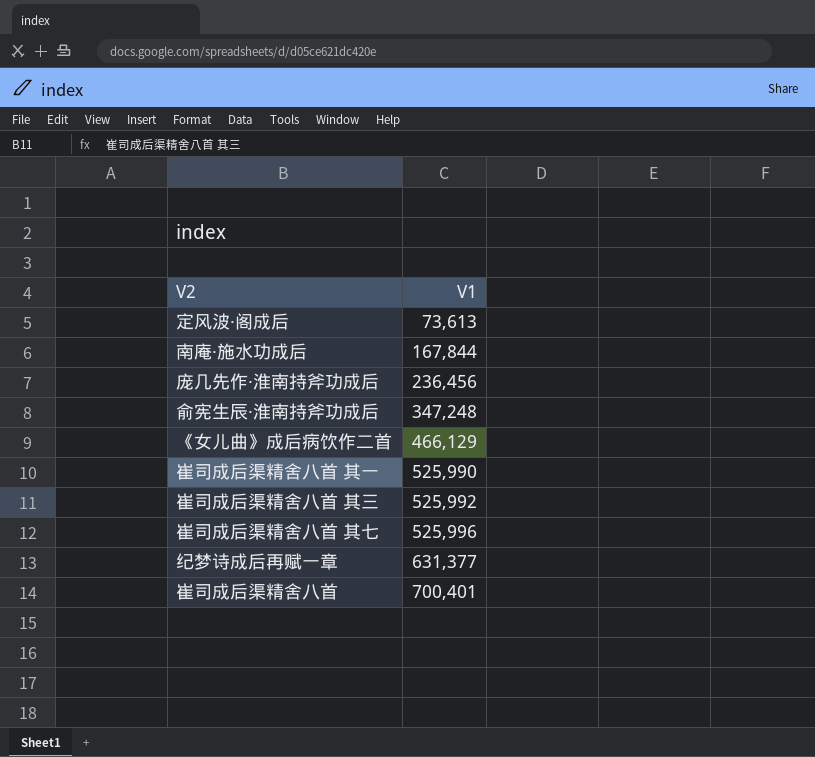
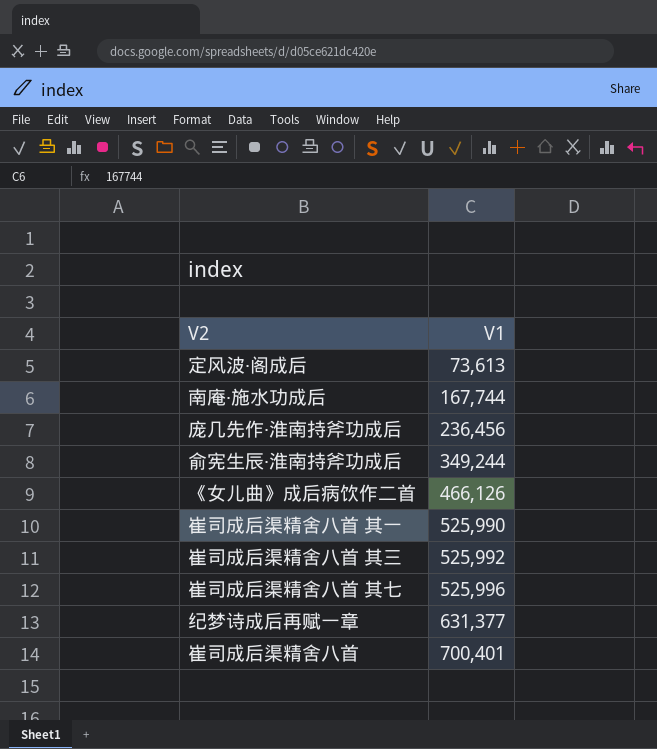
南庵·施水功成后 | V1: 167,844 -> 167,744
俞宪生辰·淮南持斧功成后 | V1: 347,248 -> 349,244
《女儿曲》成后病饮作二首 | V1: 466,129 -> 466,126

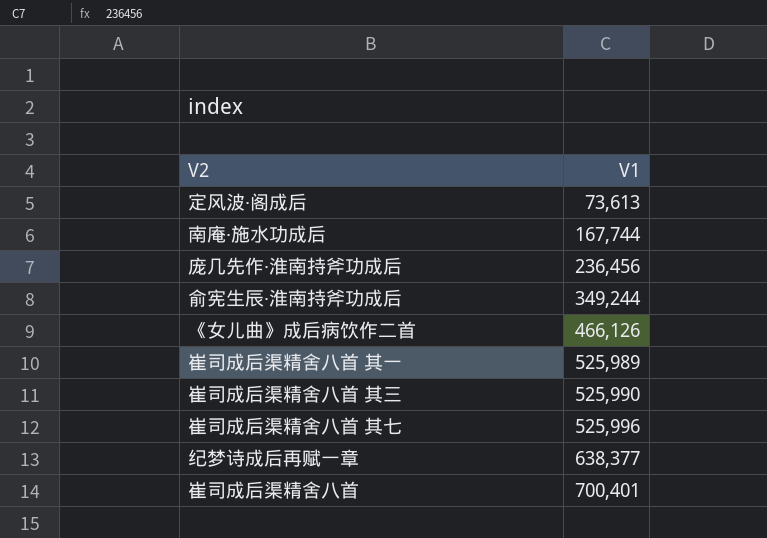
崔司成后渠精舍八首 其一 | V1: 525,990 -> 525,989
崔司成后渠精舍八首 其三 | V1: 525,992 -> 525,990
纪梦诗成后再赋一章 | V1: 631,377 -> 638,377

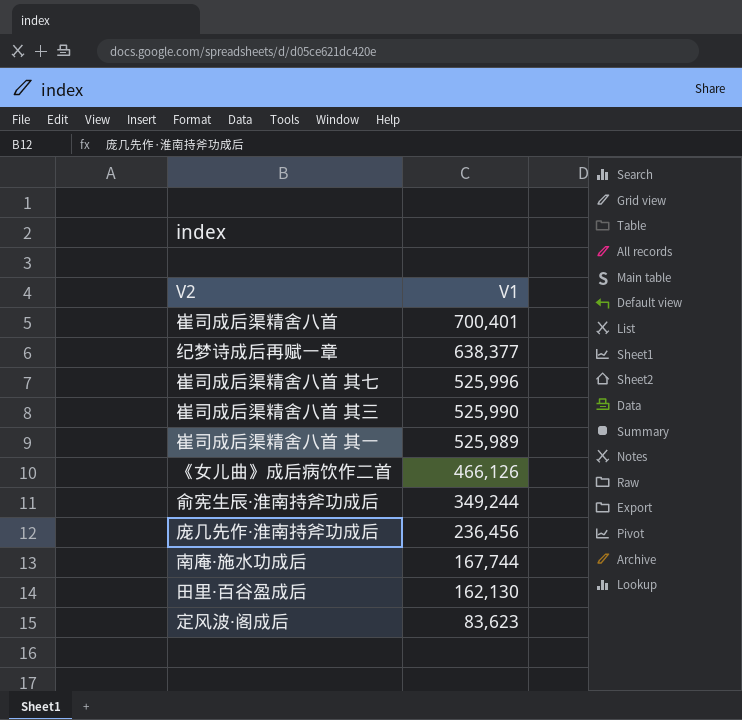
row order: V1 ascending -> V1 descending
row 田里·百谷盈成后: none -> 162,130
定风波·阁成后 | V1: 73,613 -> 83,623

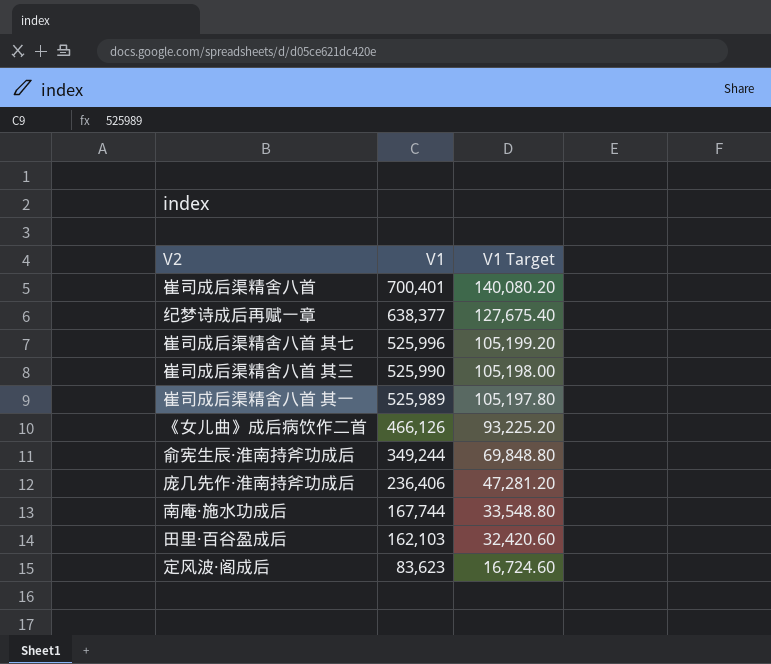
column V1 Target | formula: none -> [V1] * 0.2
庞几先作·淮南持斧功成后 | V1: 236,456 -> 236,406
田里·百谷盈成后 | V1: 162,130 -> 162,103

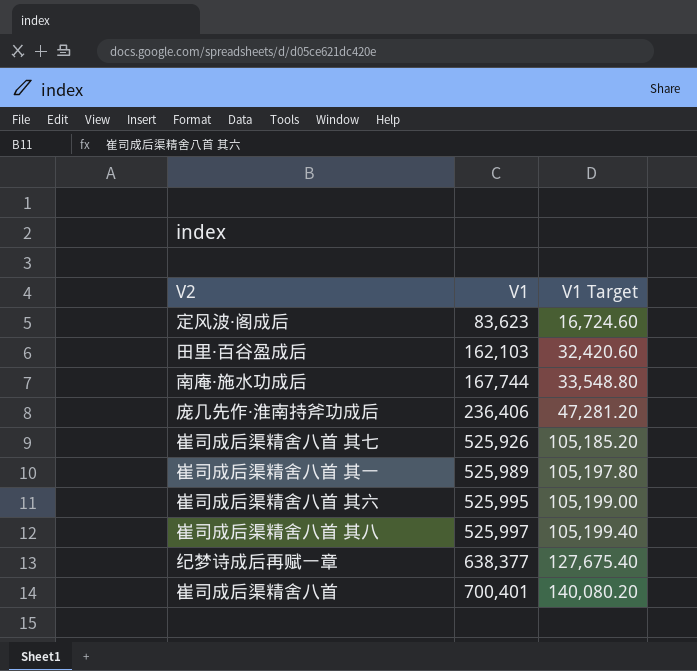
row order: V1 descending -> V1 ascending
row 崔司成后渠精舍八首 其三: 525,990 | 105,198.00 -> none
row 《女儿曲》成后病饮作二首: 466,126 | 93,225.20 -> none
row 俞宪生辰·淮南持斧功成后: 349,244 | 69,848.80 -> none
崔司成后渠精舍八首 其七 | V1: 525,996 -> 525,926
崔司成后渠精舍八首 其七 | V1 Target: 105,199.20 -> 105,185.20
row 崔司成后渠精舍八首 其六: none -> 525,995 | 105,199.00
row 崔司成后渠精舍八首 其八: none -> 525,997 | 105,199.40

